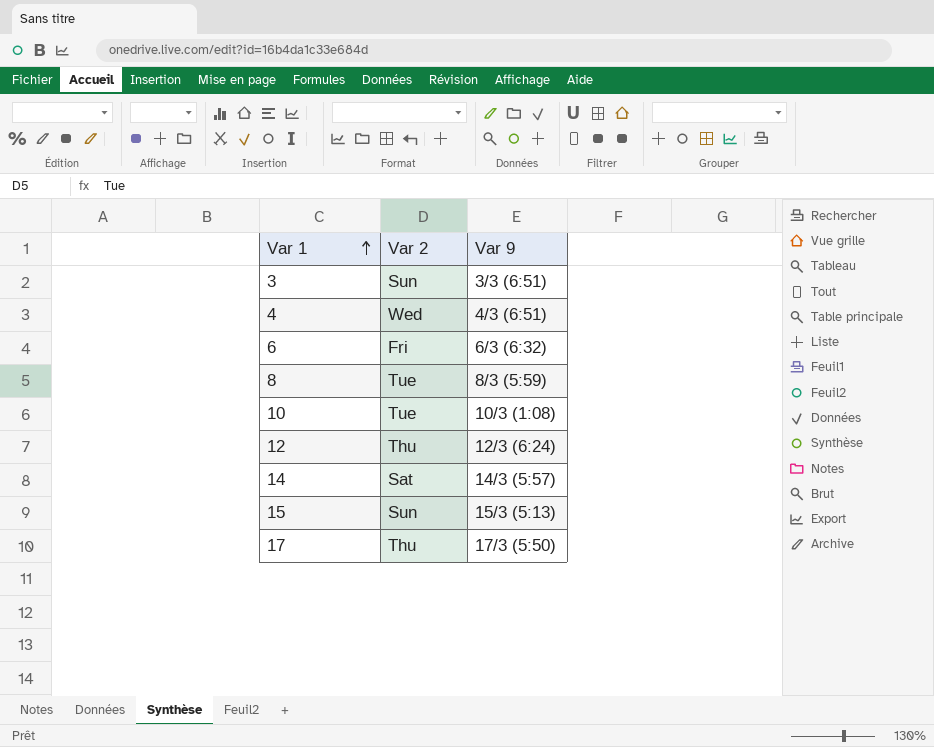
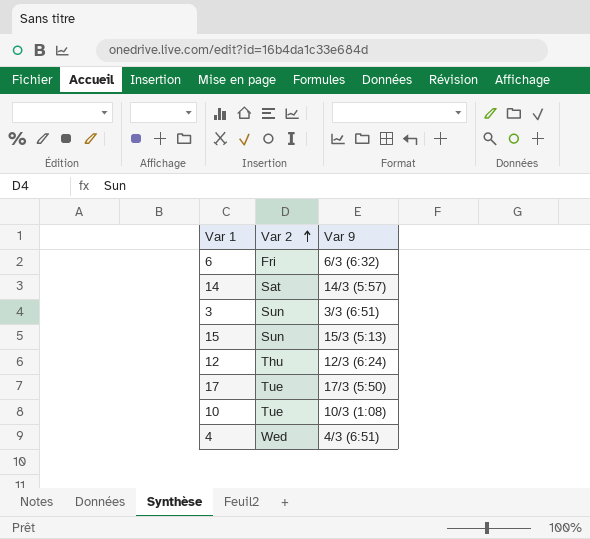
row order: Var 1 ascending -> Var 2 ascending
row 8: Tue | 8/3 (5:59) -> none
17 | Var 2: Thu -> Tue

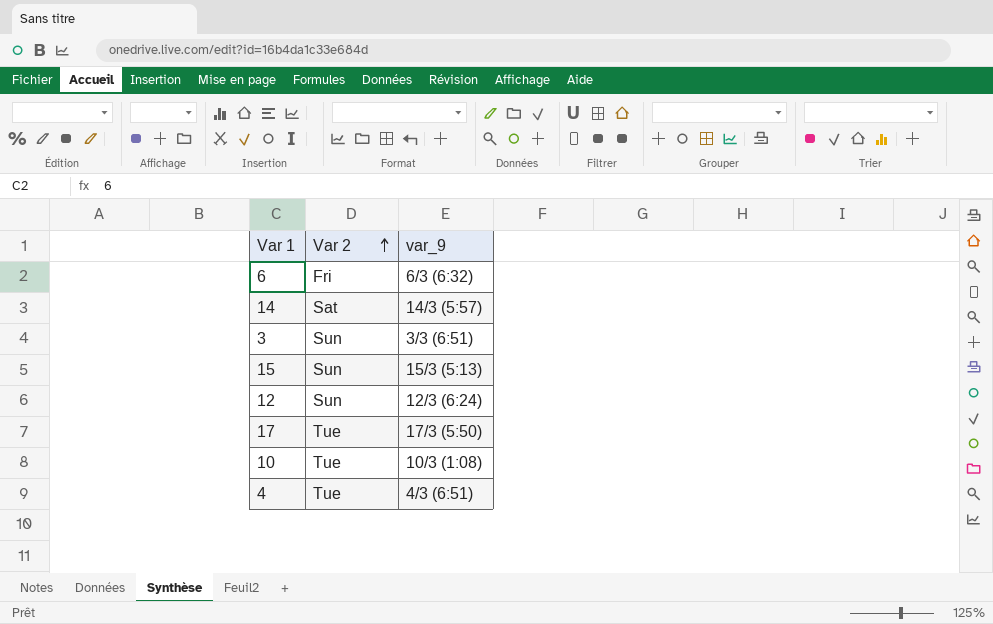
column name: Var 9 -> var_9
12 | Var 2: Thu -> Sun
4 | Var 2: Wed -> Tue

